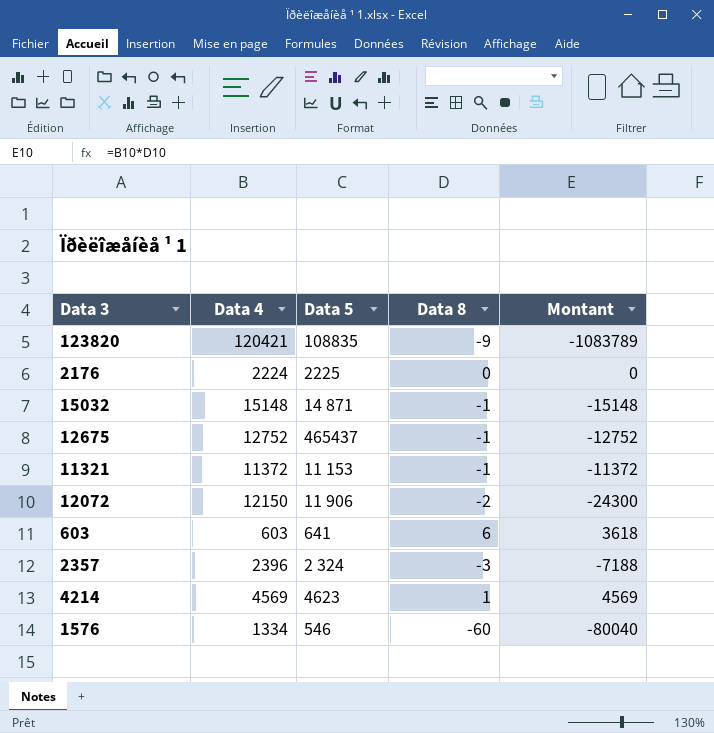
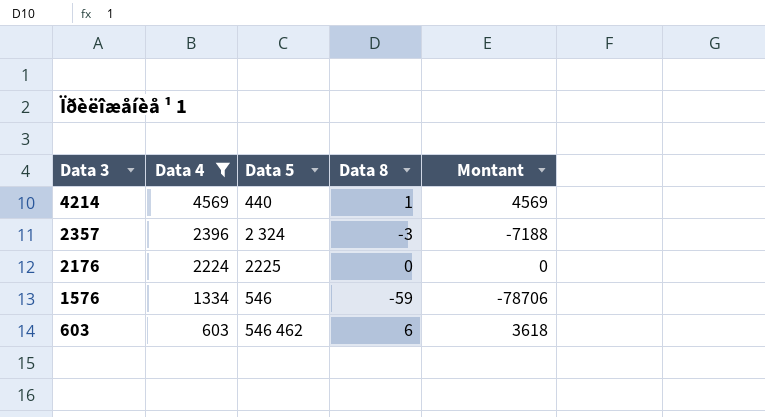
filter: none -> Data 4 <= 4569
row order: none -> Data 3 descending
4214 | Data 5: 4623 -> 440
1576 | Data 8: -60 -> -59
1576 | Montant: -80040 -> -78706
603 | Data 5: 641 -> 546 462

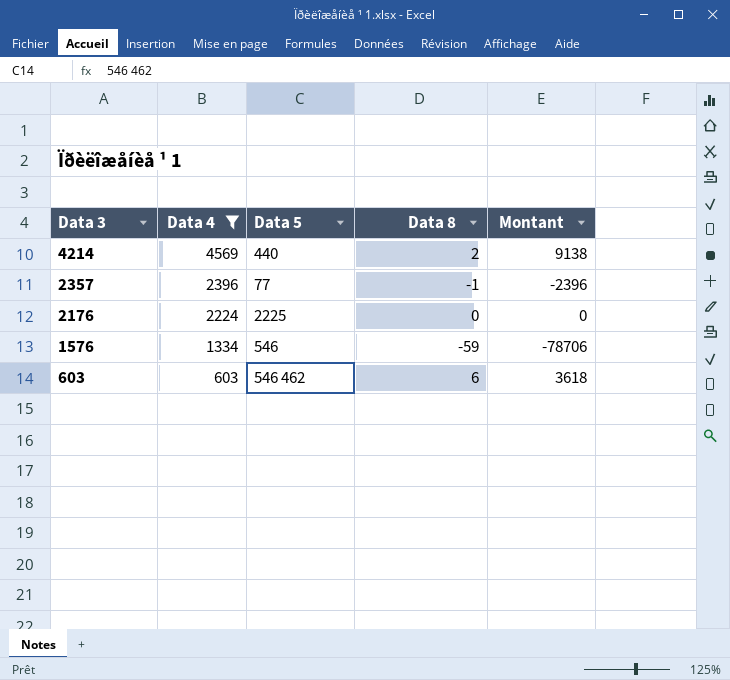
4214 | Data 8: 1 -> 2
4214 | Montant: 4569 -> 9138
2357 | Data 5: 2 324 -> 77
2357 | Data 8: -3 -> -1
2357 | Montant: -7188 -> -2396

